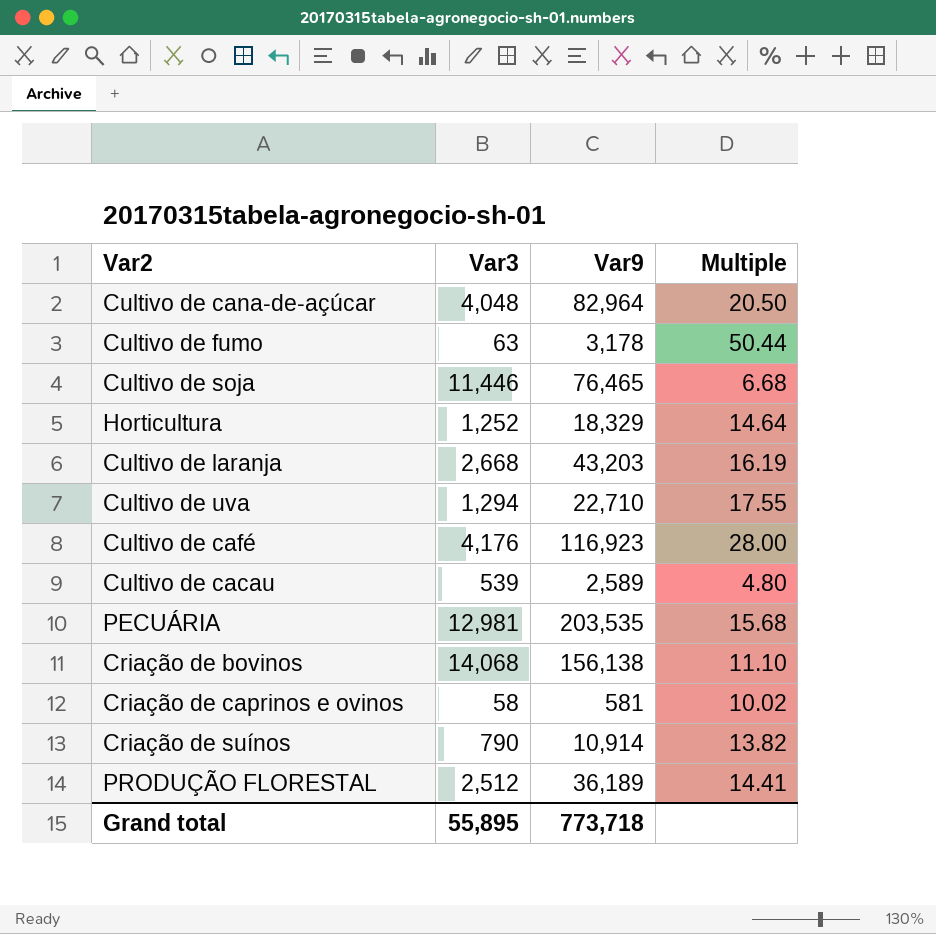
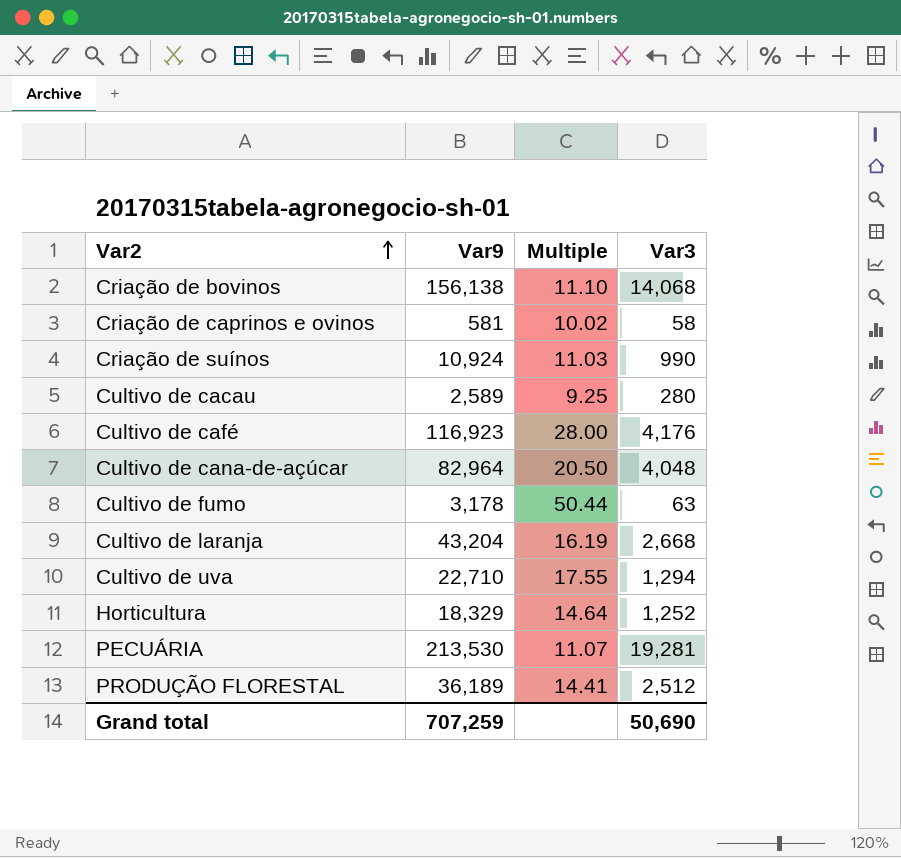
row order: none -> Var2 ascending
column Var3 | position: 2 -> 4
row Cultivo de soja: 11,446 | 76,465 | 6.68 -> none
Criação de suínos | Var9: 10,914 -> 10,924
Criação de suínos | Multiple: 13.82 -> 11.03
Criação de suínos | Var3: 790 -> 990
Cultivo de cacau | Multiple: 4.80 -> 9.25
Cultivo de cacau | Var3: 539 -> 280
Cultivo de laranja | Var9: 43,203 -> 43,204
PECUÁRIA | Var9: 203,535 -> 213,530
PECUÁRIA | Multiple: 15.68 -> 11.07
PECUÁRIA | Var3: 12,981 -> 19,281
Grand total | Var9: 773,718 -> 707,259
Grand total | Var3: 55,895 -> 50,690

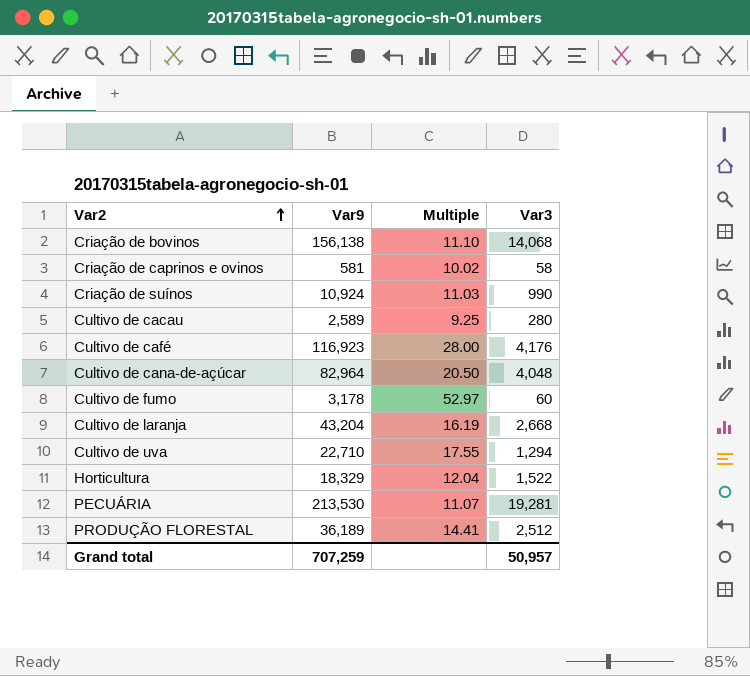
Cultivo de fumo | Multiple: 50.44 -> 52.97
Cultivo de fumo | Var3: 63 -> 60
Horticultura | Multiple: 14.64 -> 12.04
Horticultura | Var3: 1,252 -> 1,522
Grand total | Var3: 50,690 -> 50,957

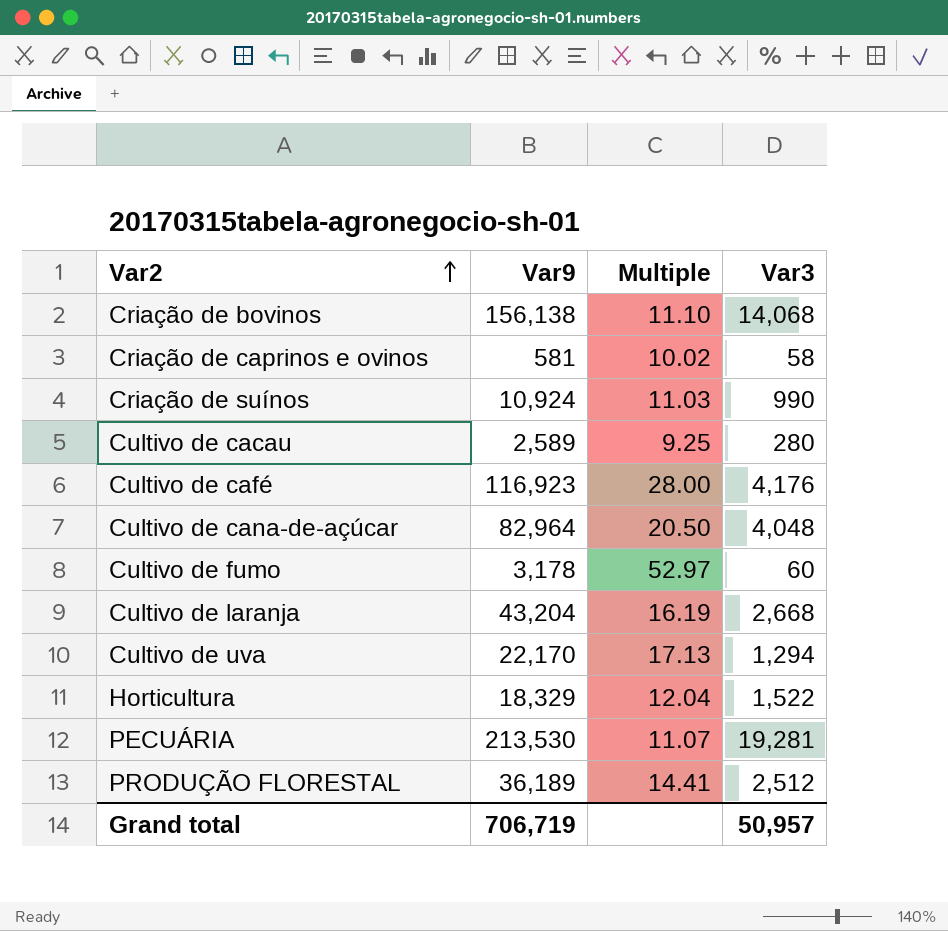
Cultivo de uva | Var9: 22,710 -> 22,170
Cultivo de uva | Multiple: 17.55 -> 17.13
Grand total | Var9: 707,259 -> 706,719

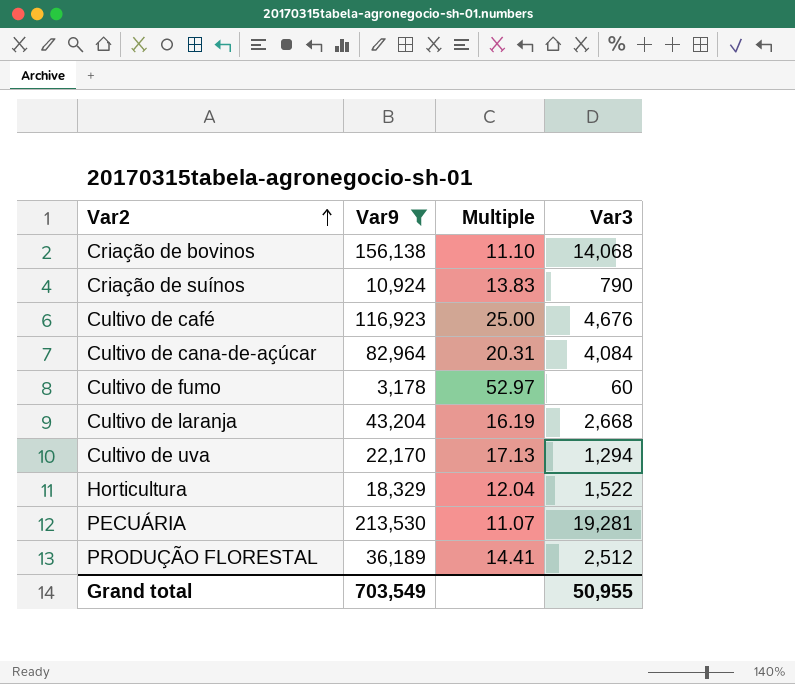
filter: none -> Var9 >= 3,178
Criação de suínos | Multiple: 11.03 -> 13.83
Criação de suínos | Var3: 990 -> 790
Cultivo de café | Multiple: 28.00 -> 25.00
Cultivo de café | Var3: 4,176 -> 4,676
Cultivo de cana-de-açúcar | Multiple: 20.50 -> 20.31
Cultivo de cana-de-açúcar | Var3: 4,048 -> 4,084
Grand total | Var9: 706,719 -> 703,549
Grand total | Var3: 50,957 -> 50,955

